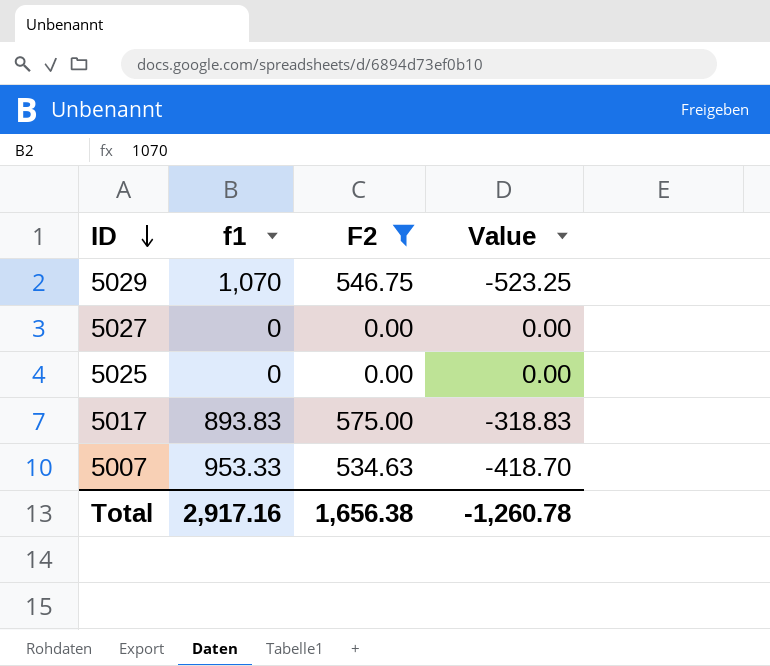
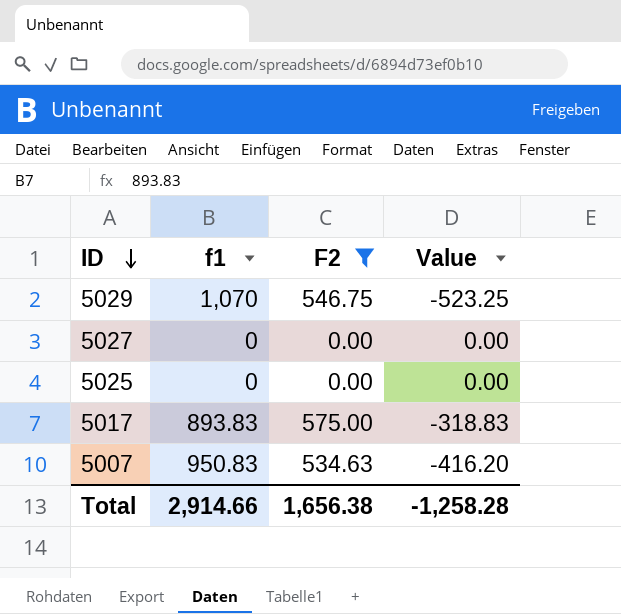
5007 | f1: 953.33 -> 950.83
5007 | Value: -418.70 -> -416.20
Total | f1: 2,917.16 -> 2,914.66
Total | Value: -1,260.78 -> -1,258.28

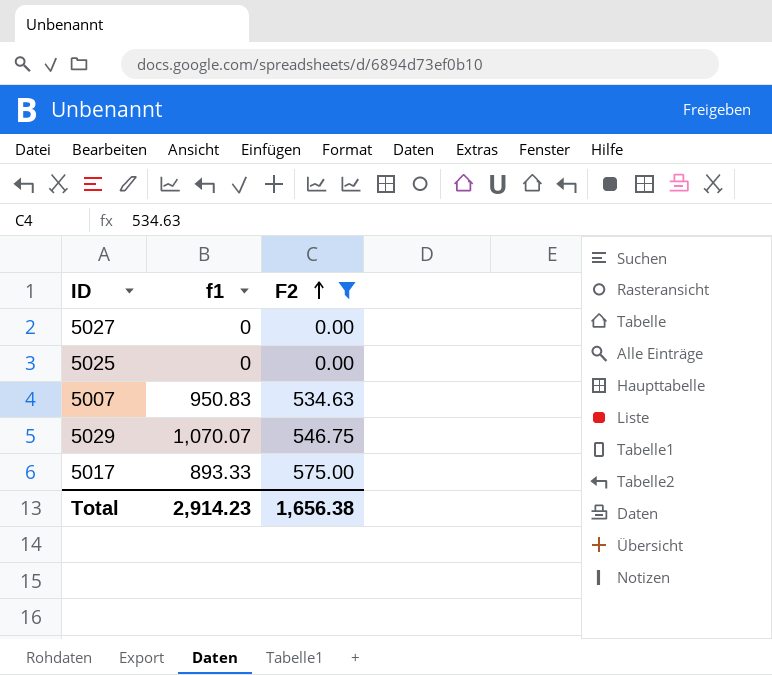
row order: ID descending -> F2 ascending
column Value | formula: [F2] - [f1] -> none
5029 | f1: 1,070 -> 1,070.07
5017 | f1: 893.83 -> 893.33
Total | f1: 2,914.66 -> 2,914.23

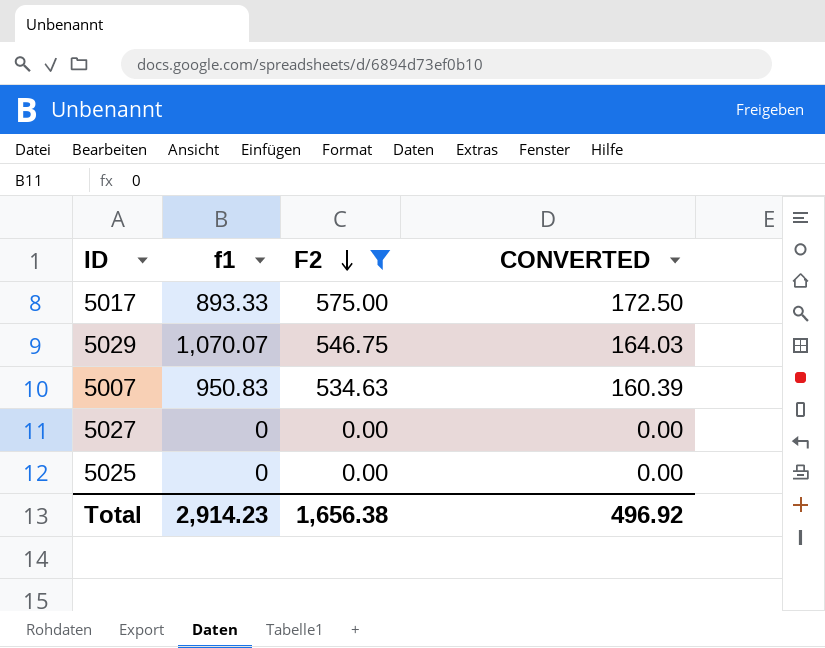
row order: F2 ascending -> F2 descending
column CONVERTED | formula: none -> [F2] * 0.3

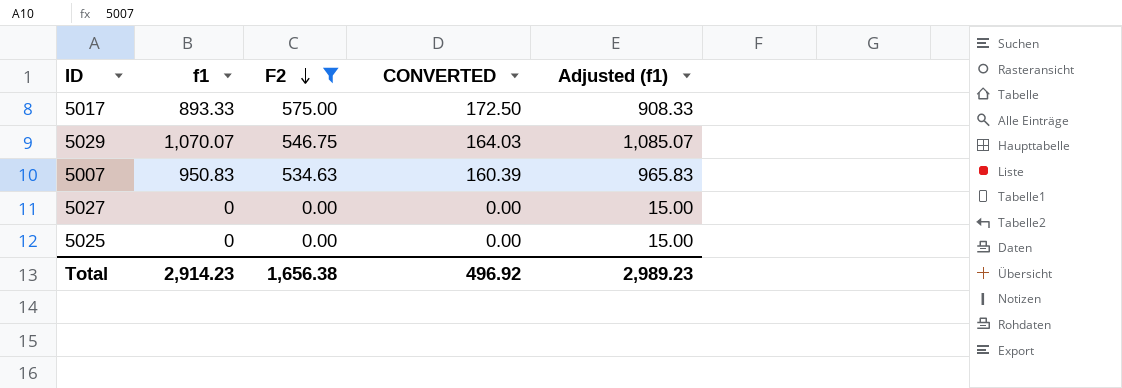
column Adjusted (f1) | formula: none -> [f1] + 15

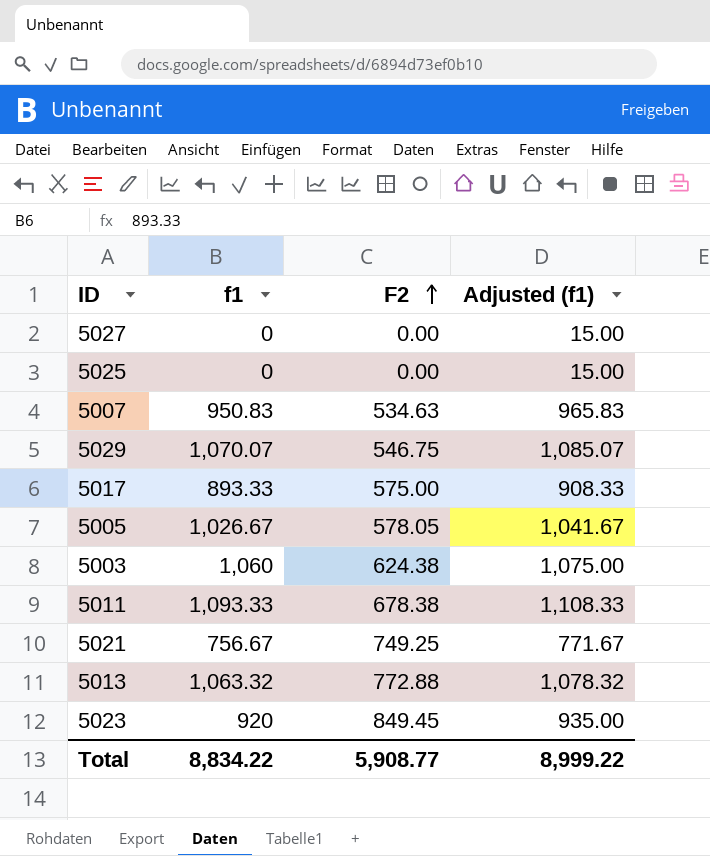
filter: F2 <= 575.00 -> none
row order: F2 descending -> F2 ascending
column CONVERTED | formula: [F2] * 0.3 -> none
Total | f1: 2,914.23 -> 8,834.22
Total | F2: 1,656.38 -> 5,908.77
Total | Adjusted (f1): 2,989.23 -> 8,999.22

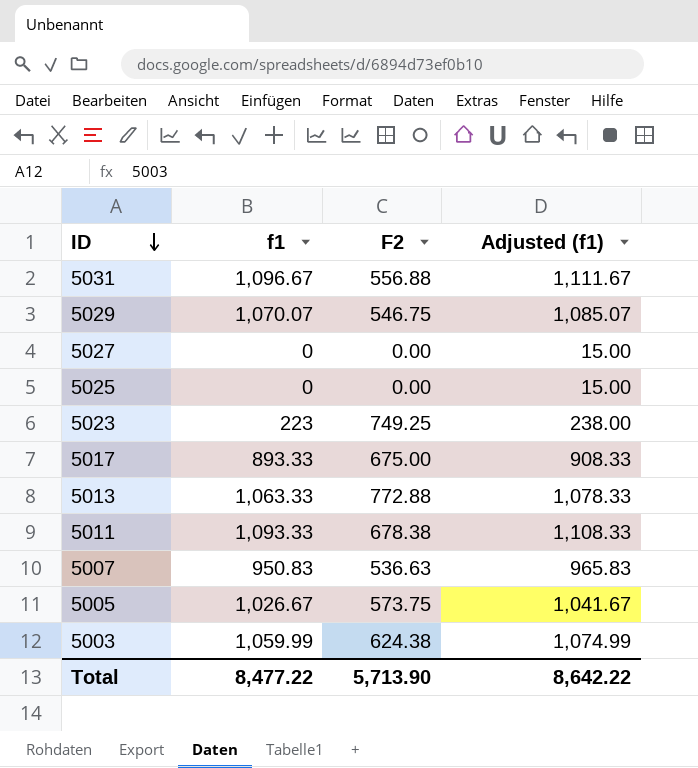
row order: F2 ascending -> ID descending
row 5021: 756.67 | 749.25 | 771.67 -> none
row 5031: none -> 1,096.67 | 556.88 | 1,111.67
5023 | f1: 920 -> 223
5023 | F2: 849.45 -> 749.25
5023 | Adjusted (f1): 935.00 -> 238.00
5017 | F2: 575.00 -> 675.00
5013 | f1: 1,063.32 -> 1,063.33
5013 | Adjusted (f1): 1,078.32 -> 1,078.33
5007 | F2: 534.63 -> 536.63
5005 | F2: 578.05 -> 573.75
5003 | f1: 1,060 -> 1,059.99
5003 | Adjusted (f1): 1,075.00 -> 1,074.99
Total | f1: 8,834.22 -> 8,477.22
Total | F2: 5,908.77 -> 5,713.90
Total | Adjusted (f1): 8,999.22 -> 8,642.22

